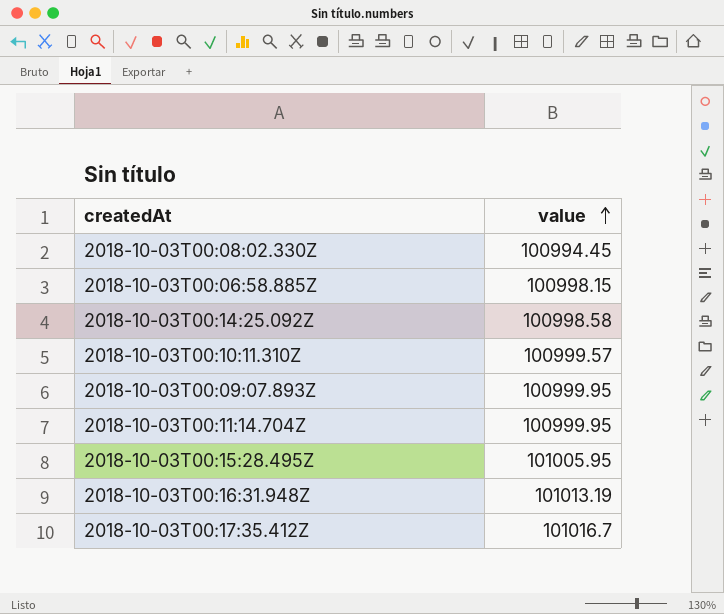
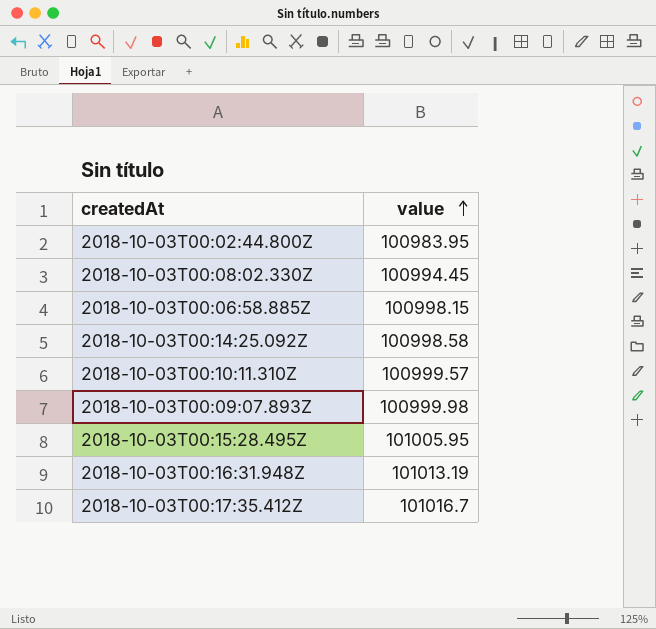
row 2018-10-03T00:11:14.704Z: 100999.95 -> none
row 2018-10-03T00:02:44.800Z: none -> 100983.95
2018-10-03T00:09:07.893Z | value: 100999.95 -> 100999.98

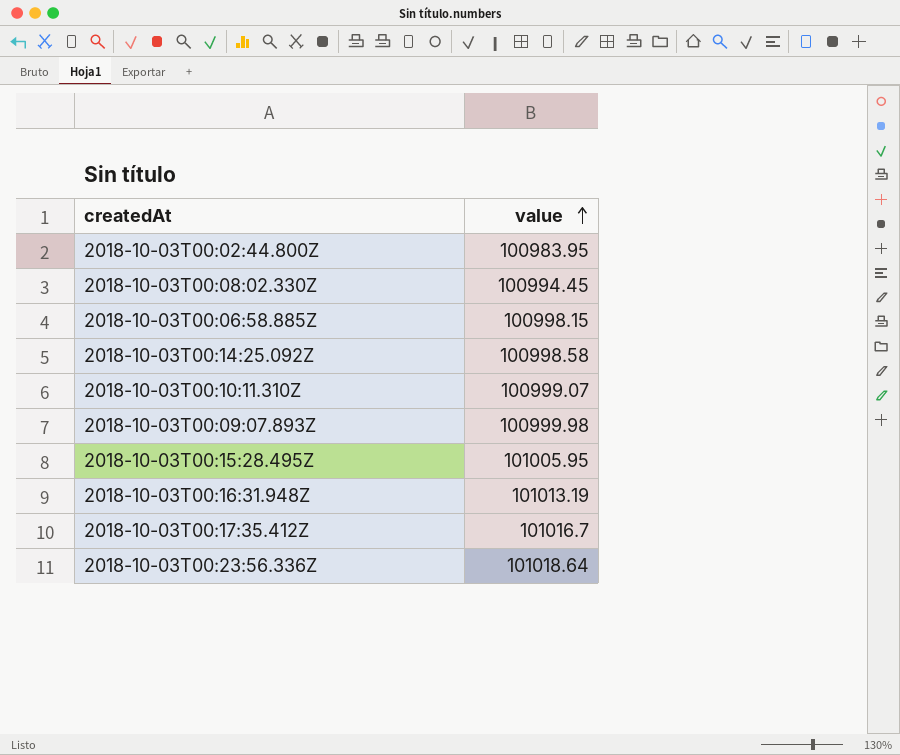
2018-10-03T00:10:11.310Z | value: 100999.57 -> 100999.07
row 2018-10-03T00:23:56.336Z: none -> 101018.64

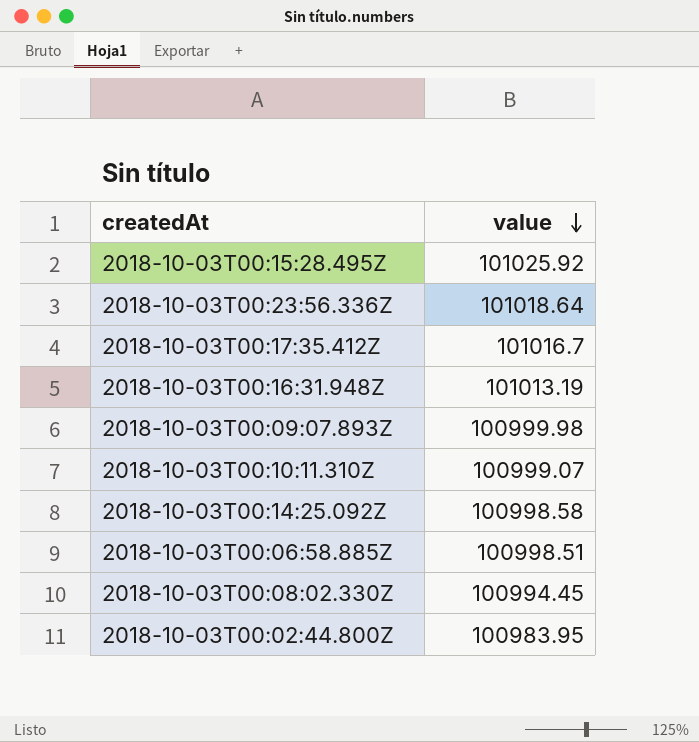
row order: value ascending -> value descending
2018-10-03T00:15:28.495Z | value: 101005.95 -> 101025.92
2018-10-03T00:06:58.885Z | value: 100998.15 -> 100998.51

